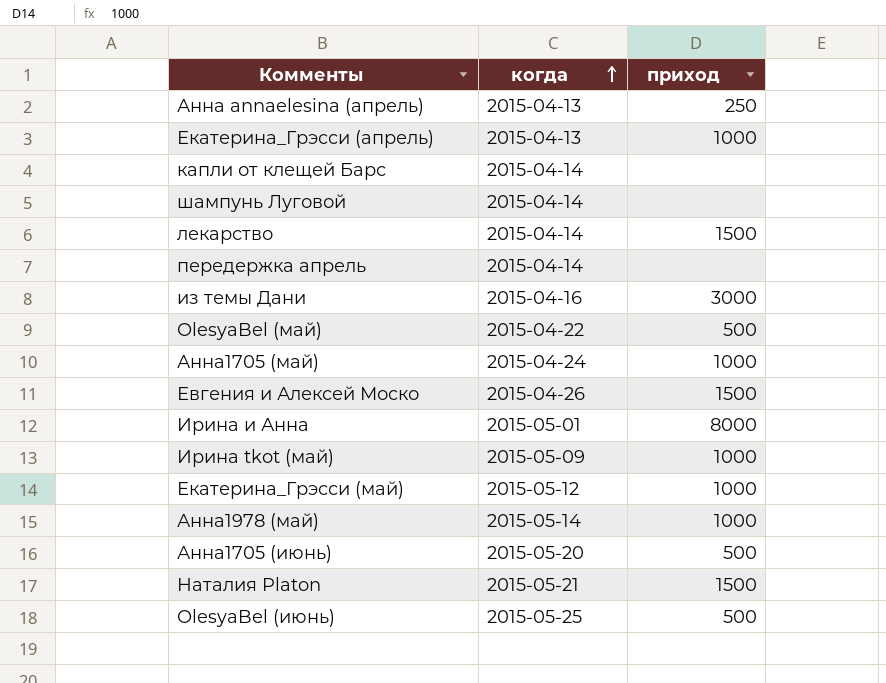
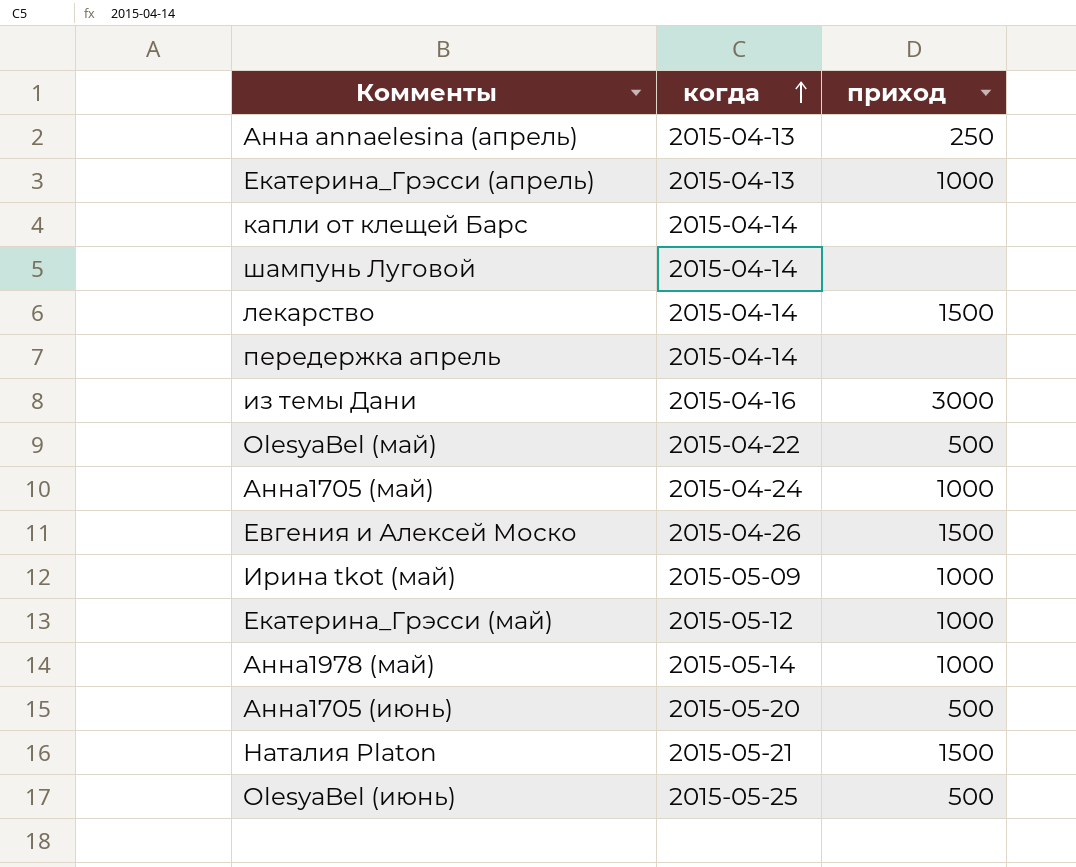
row Ирина и Анна: 2015-05-01 | 8000 -> none

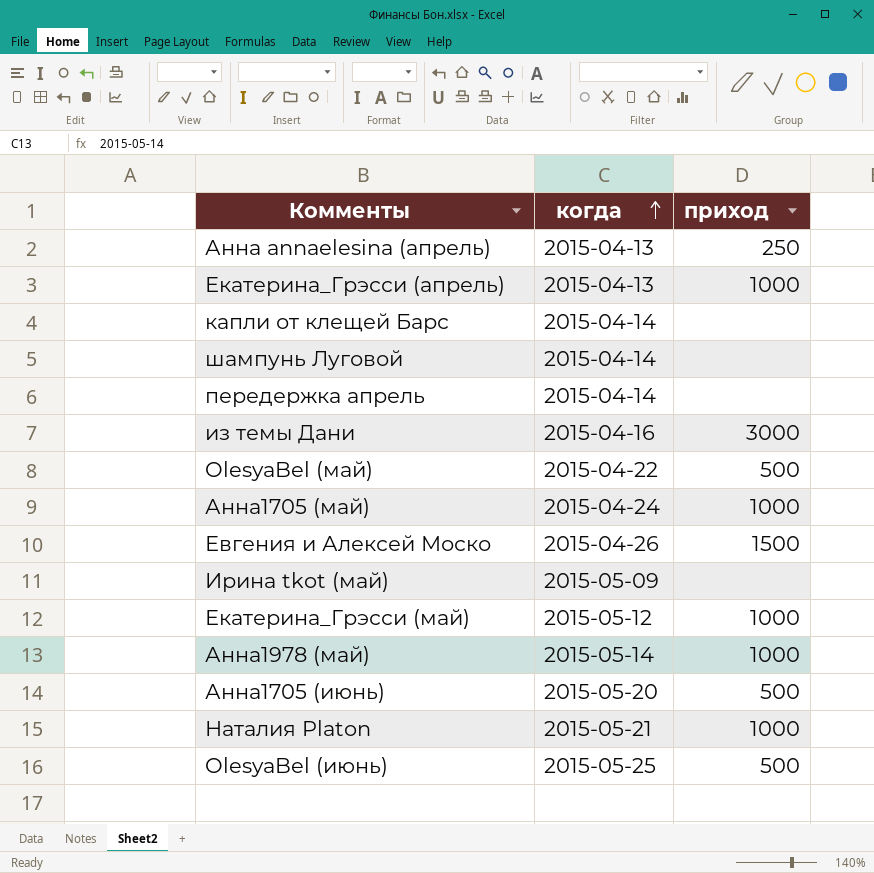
row лекарство: 2015-04-14 | 1500 -> none
Ирина tkot (май) | приход: 1000 -> none
Наталия Platon | приход: 1500 -> 1000

